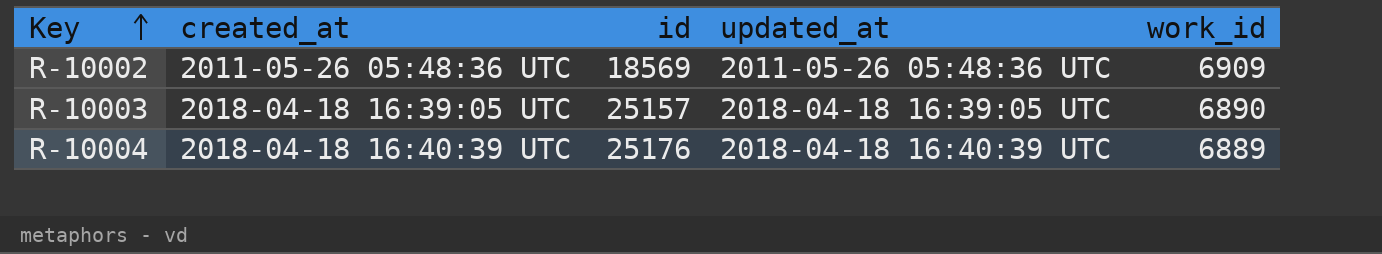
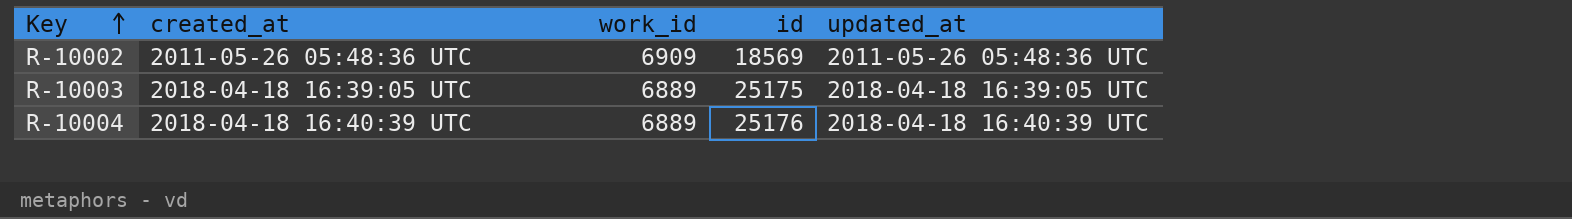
column work_id | position: 5 -> 3
R-10003 | work_id: 6890 -> 6889
R-10003 | id: 25157 -> 25175

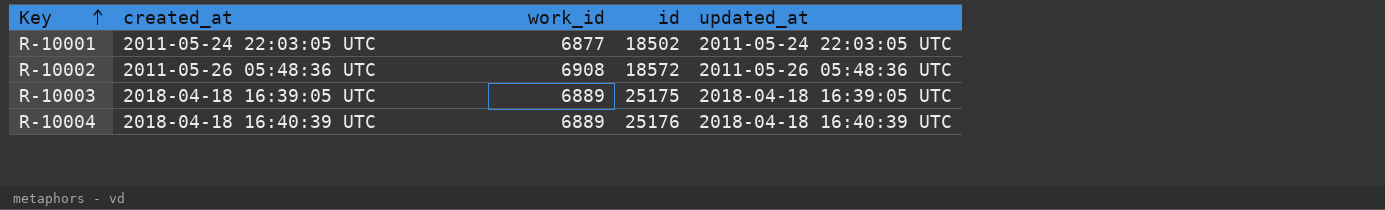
row R-10001: none -> 2011-05-24 22:03:05 UTC | 6877 | 18502 | 2011-05-24 22:03:05 UTC
R-10002 | work_id: 6909 -> 6908
R-10002 | id: 18569 -> 18572

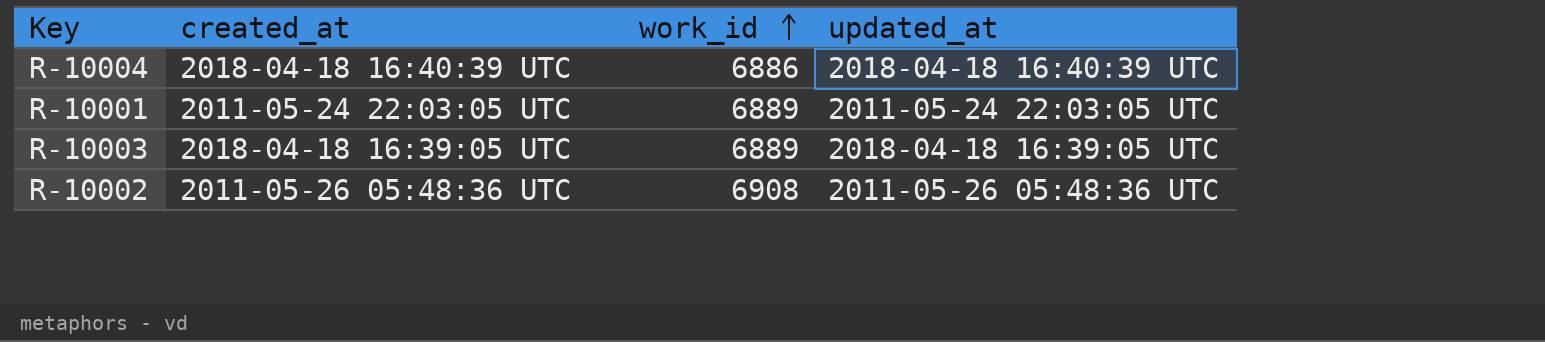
row order: Key ascending -> work_id ascending
column id | position: 4 -> none
R-10004 | work_id: 6889 -> 6886
R-10001 | work_id: 6877 -> 6889

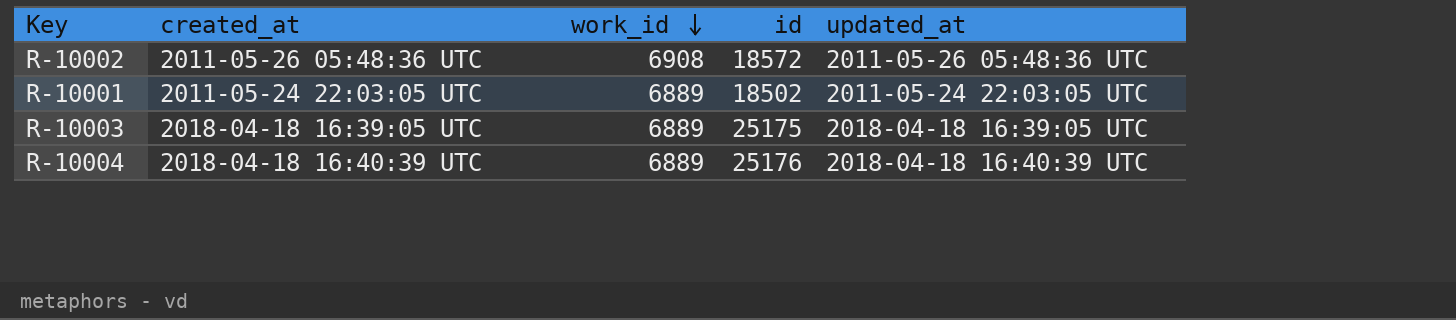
row order: work_id ascending -> work_id descending
column id | position: none -> 4
R-10004 | work_id: 6886 -> 6889

